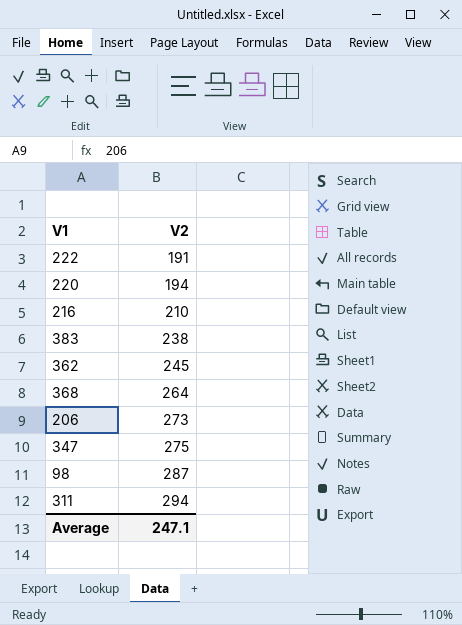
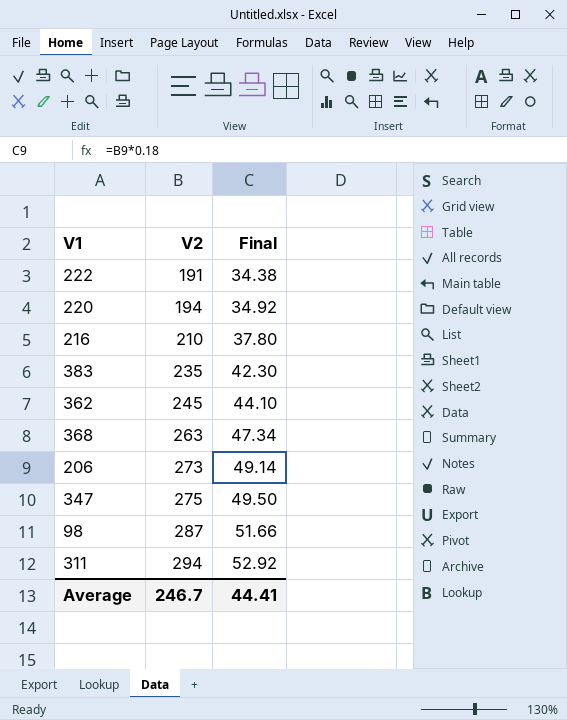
column Final | formula: none -> [V2] * 0.18
383 | V2: 238 -> 235
368 | V2: 264 -> 263
Average | V2: 247.1 -> 246.7

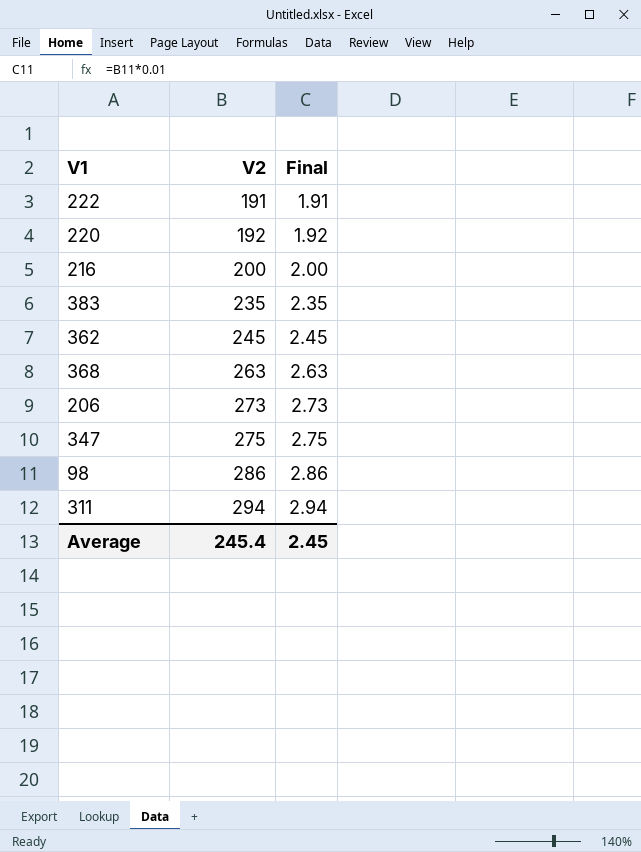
column Final | formula: [V2] * 0.18 -> [V2] * 0.01
220 | V2: 194 -> 192
216 | V2: 210 -> 200
98 | V2: 287 -> 286
Average | V2: 246.7 -> 245.4
Average | Final: 44.41 -> 2.45

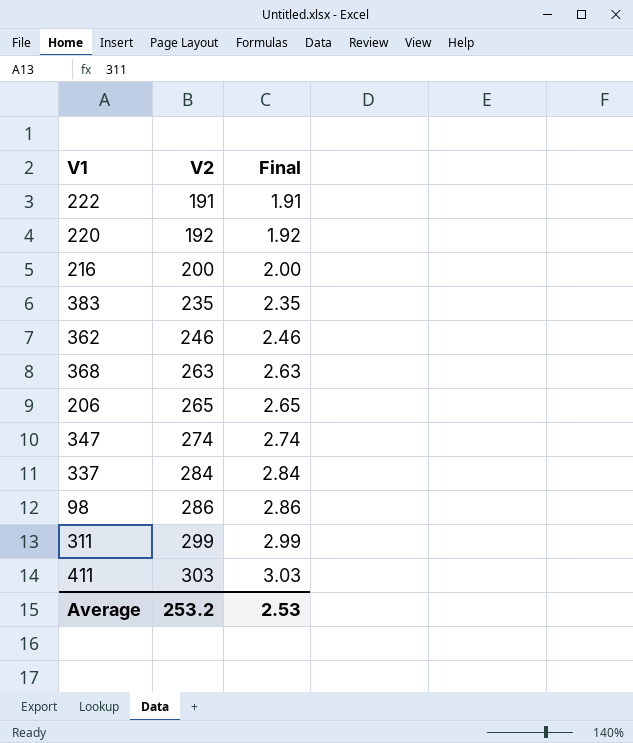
362 | V2: 245 -> 246
362 | Final: 2.45 -> 2.46
206 | V2: 273 -> 265
206 | Final: 2.73 -> 2.65
347 | V2: 275 -> 274
347 | Final: 2.75 -> 2.74
row 337: none -> 284 | 2.84
311 | V2: 294 -> 299
311 | Final: 2.94 -> 2.99
row 411: none -> 303 | 3.03
Average | V2: 245.4 -> 253.2
Average | Final: 2.45 -> 2.53

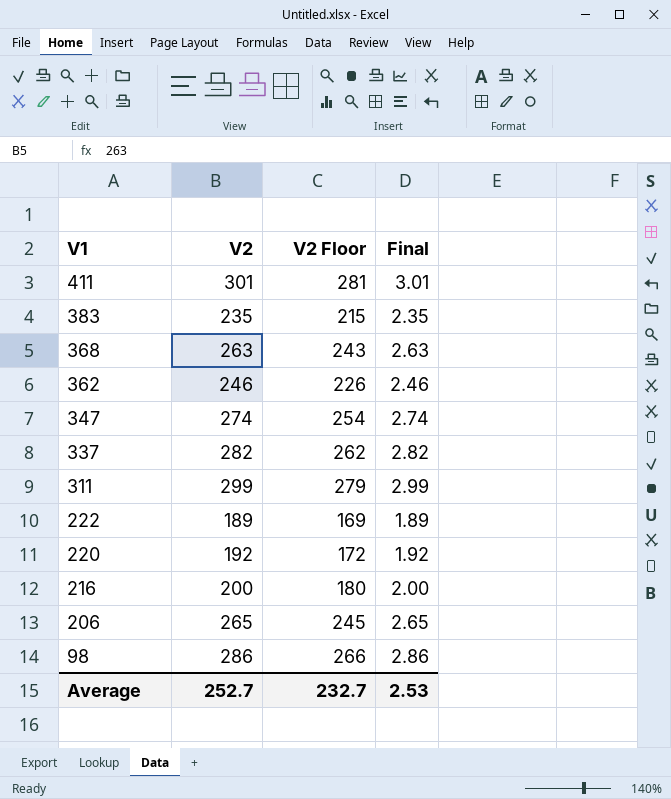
row order: V2 ascending -> V1 descending
column V2 Floor | formula: none -> [V2] - 20
411 | V2: 303 -> 301
411 | Final: 3.03 -> 3.01
337 | V2: 284 -> 282
337 | Final: 2.84 -> 2.82
222 | V2: 191 -> 189
222 | Final: 1.91 -> 1.89
Average | V2: 253.2 -> 252.7

